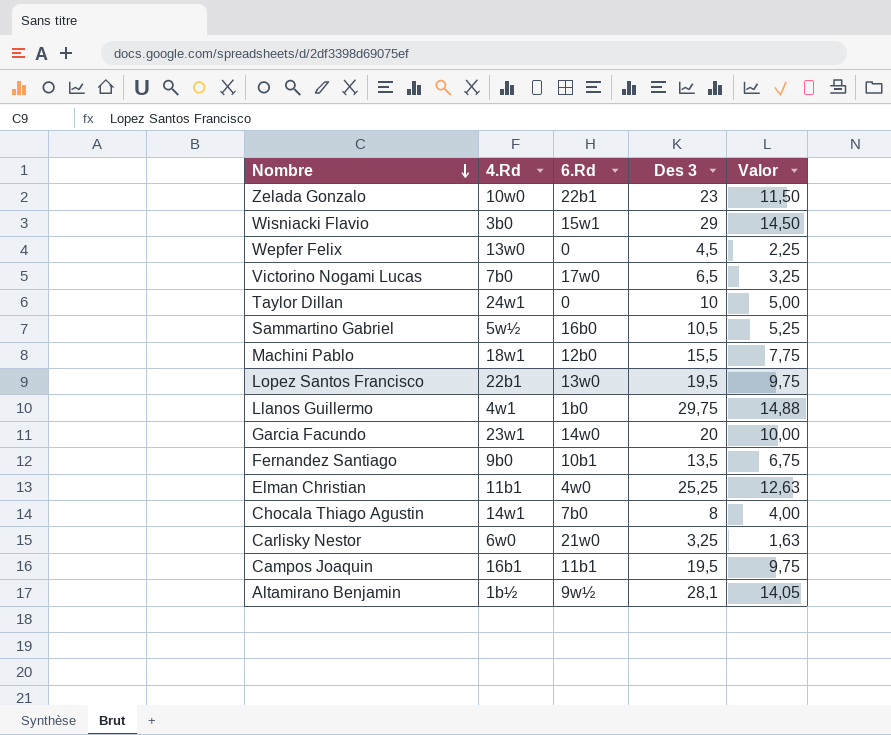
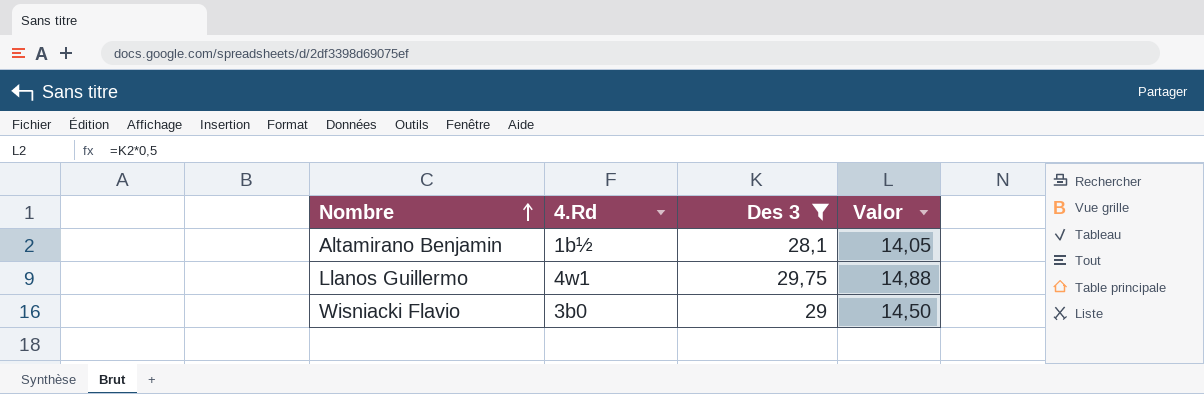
filter: none -> Des 3 >= 28,1
row order: Nombre descending -> Nombre ascending
column 6.Rd | position: 3 -> none

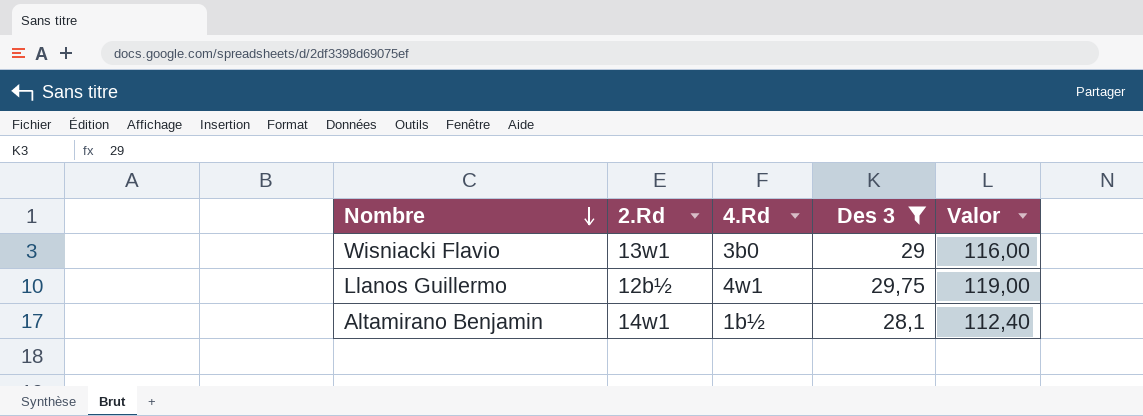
row order: Nombre ascending -> Nombre descending
column 2.Rd | position: none -> 2
column Valor | formula: [Des 3] * 0,5 -> [Des 3] * 4

